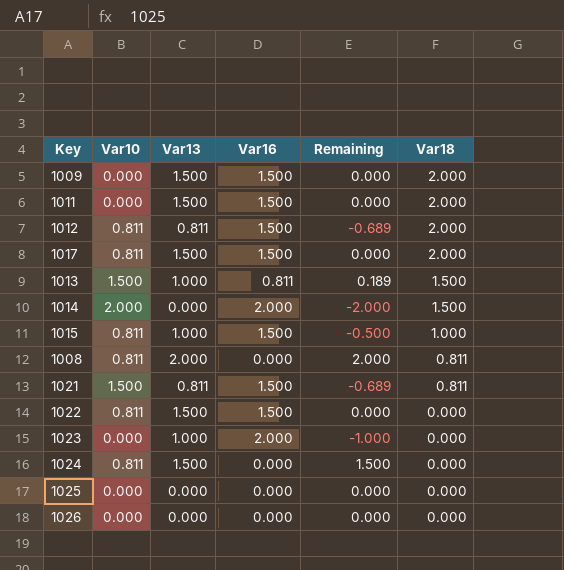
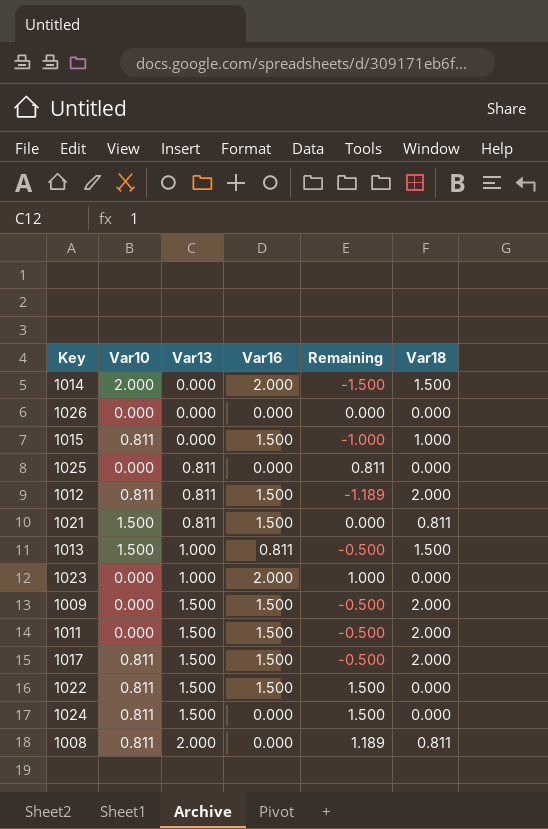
row order: Var18 descending -> Var13 ascending
column Remaining | formula: [Var13] - [Var16] -> [Var13] - [Var18]
1015 | Var13: 1.000 -> 0.000
1025 | Var13: 0.000 -> 0.811

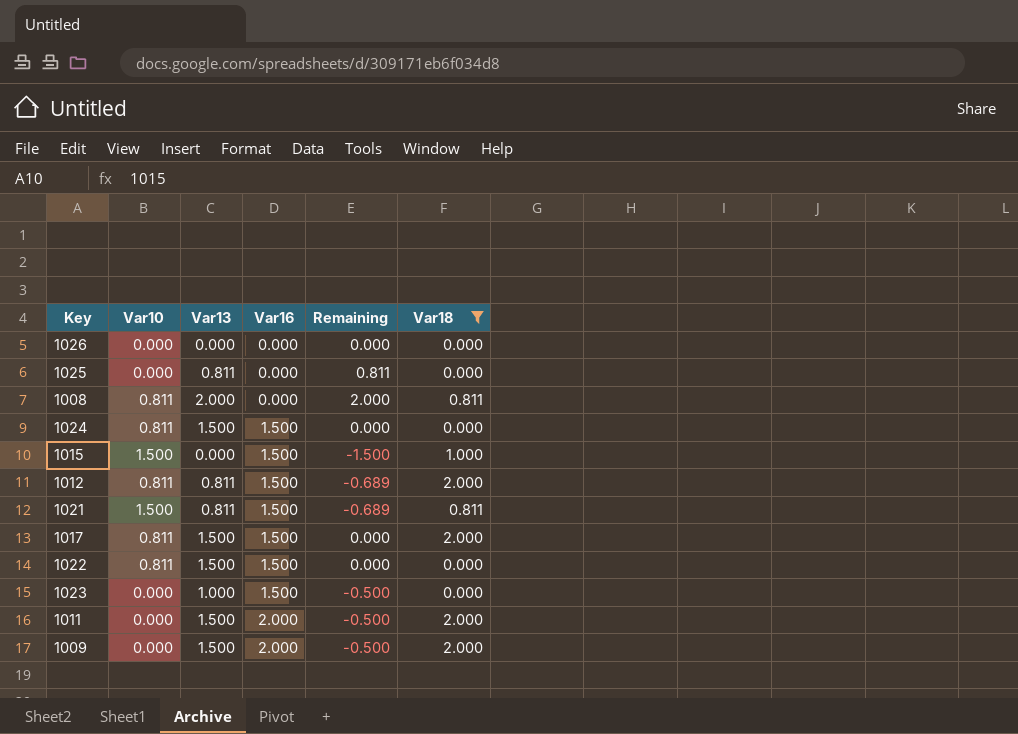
filter: none -> Var18 != 1.500
row order: Var13 ascending -> Var16 ascending
column Remaining | formula: [Var13] - [Var18] -> [Var13] - [Var16]
1024 | Var16: 0.000 -> 1.500
1015 | Var10: 0.811 -> 1.500
1023 | Var16: 2.000 -> 1.500
1011 | Var16: 1.500 -> 2.000
1009 | Var16: 1.500 -> 2.000

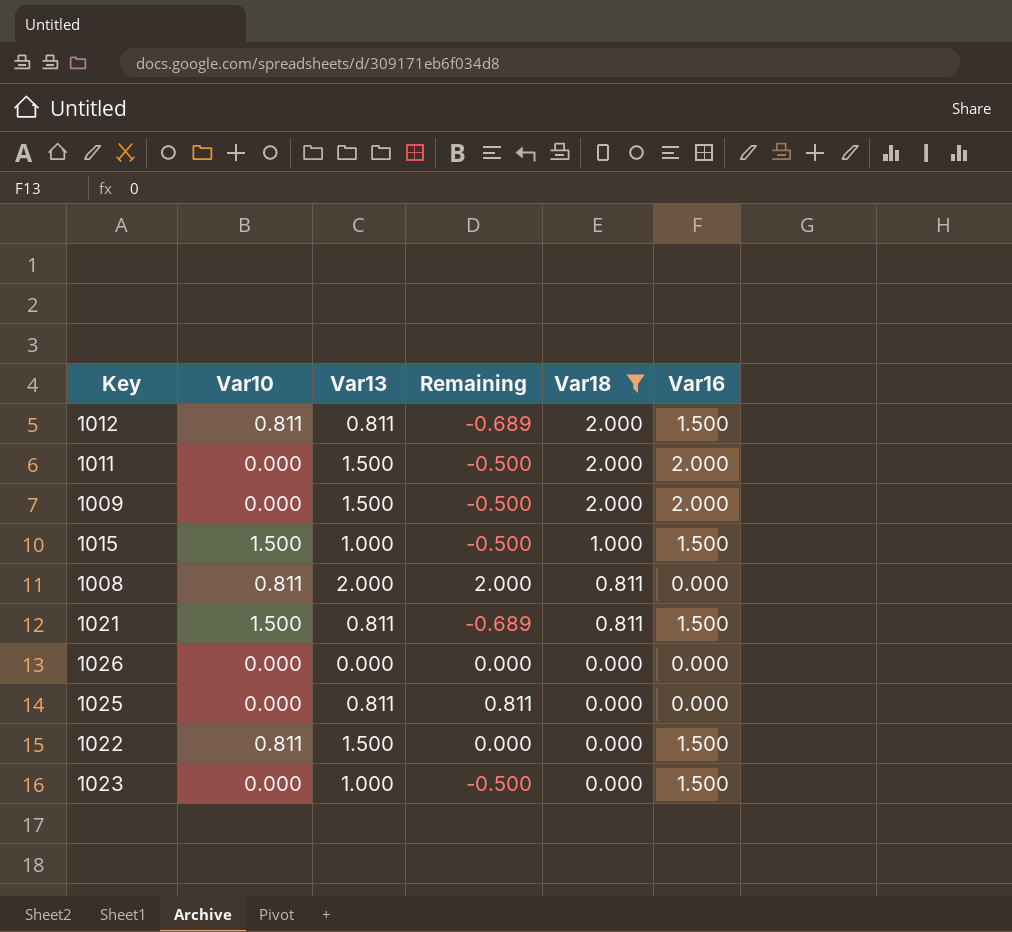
row order: Var16 ascending -> Var18 descending
column Var16 | position: 4 -> 6
row 1024: 0.811 | 1.500 | 1.500 | 0.000 | 0.000 -> none
row 1017: 0.811 | 1.500 | 1.500 | 0.000 | 2.000 -> none
1015 | Var13: 0.000 -> 1.000
1015 | Remaining: -1.500 -> -0.500

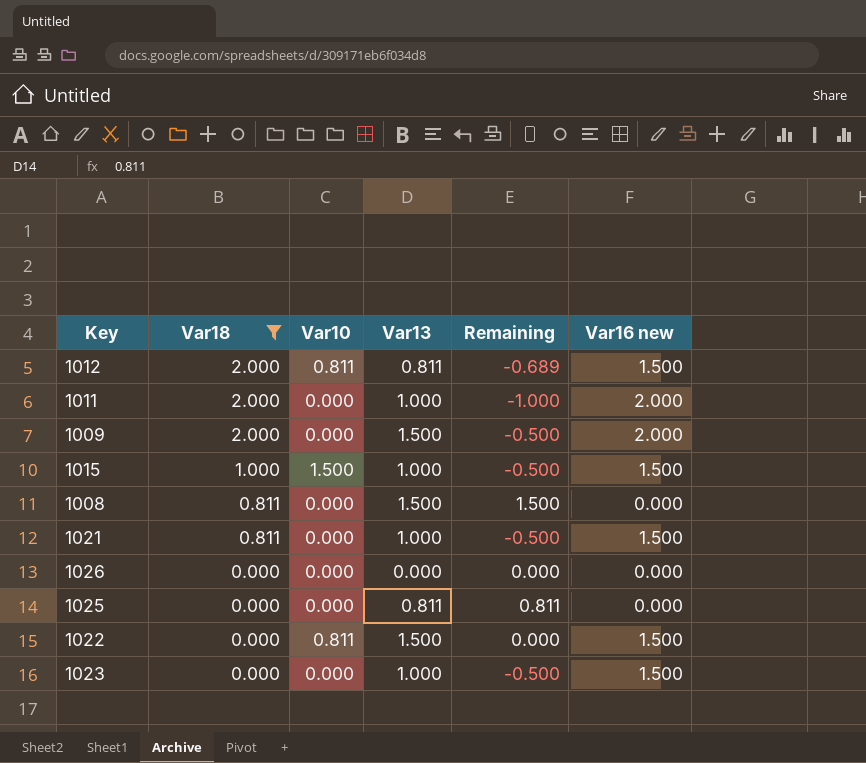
column Var18 | position: 5 -> 2
column name: Var16 -> Var16 new
1011 | Var13: 1.500 -> 1.000
1011 | Remaining: -0.500 -> -1.000
1008 | Var10: 0.811 -> 0.000
1008 | Var13: 2.000 -> 1.500
1008 | Remaining: 2.000 -> 1.500
1021 | Var10: 1.500 -> 0.000
1021 | Var13: 0.811 -> 1.000
1021 | Remaining: -0.689 -> -0.500

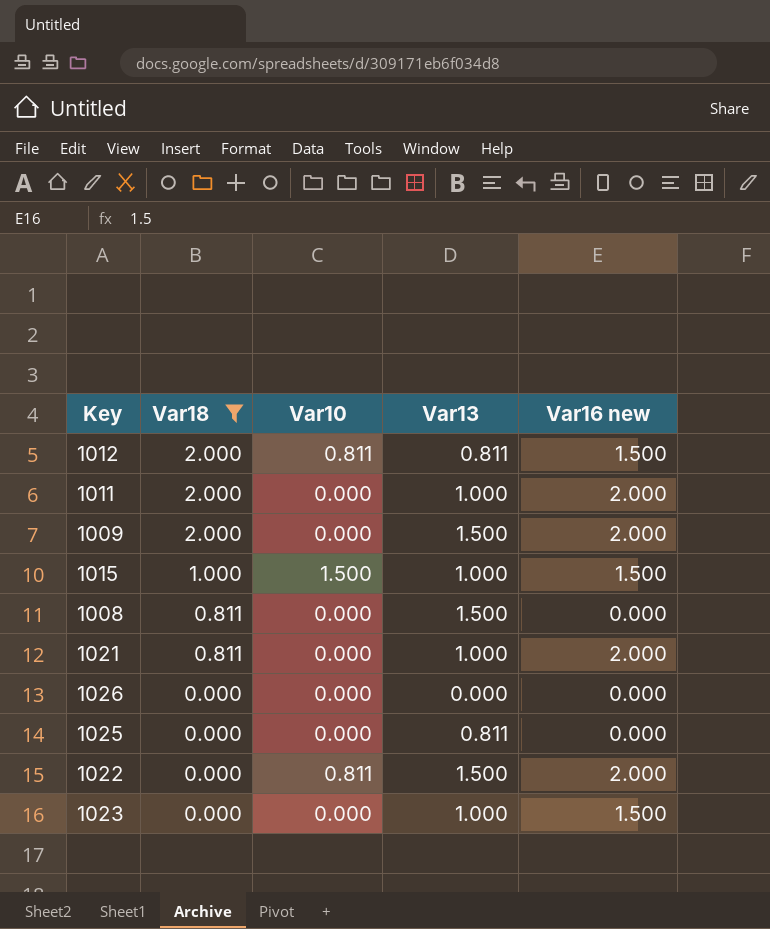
column Remaining | formula: [Var13] - [Var16 new] -> none
1021 | Var16 new: 1.500 -> 2.000
1022 | Var16 new: 1.500 -> 2.000

